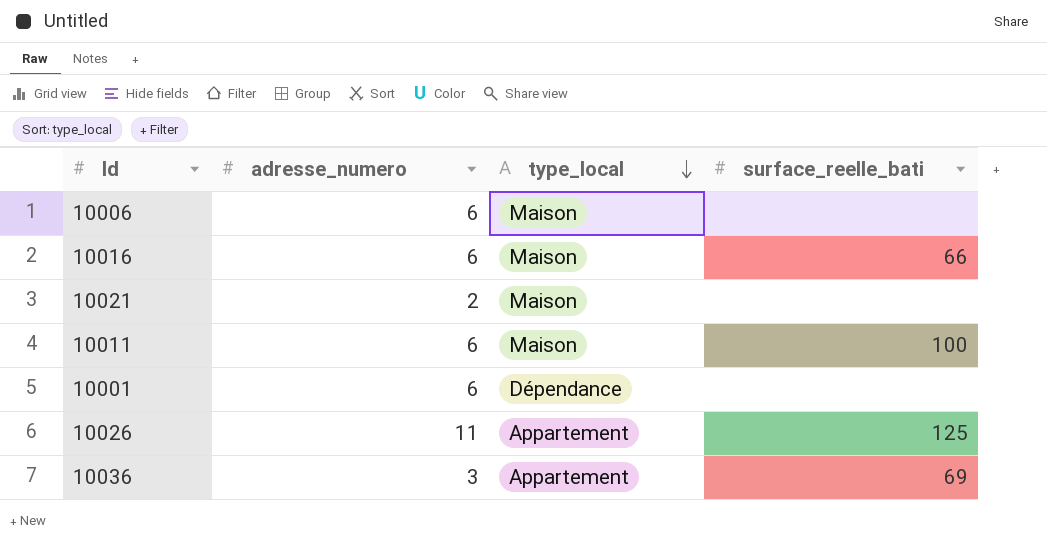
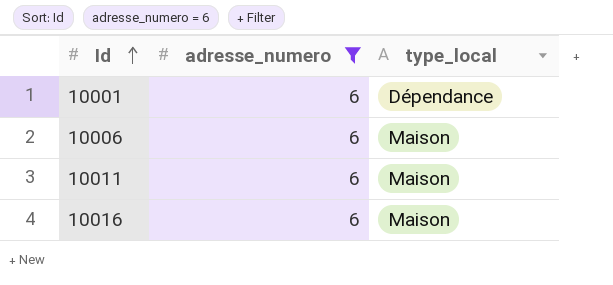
filter: none -> adresse_numero = 6
row order: type_local descending -> Id ascending
column surface_reelle_bati | position: 4 -> none

